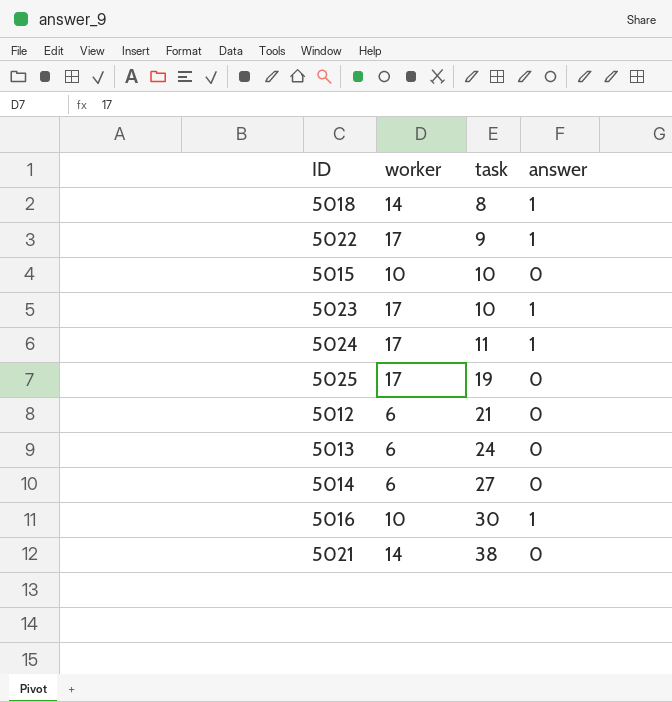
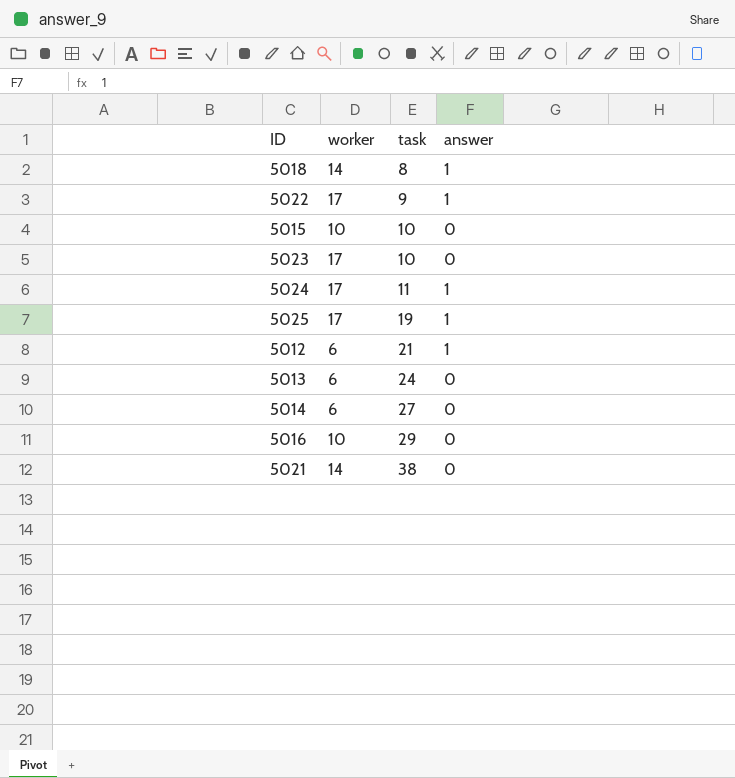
5023 | answer: 1 -> 0
5025 | answer: 0 -> 1
5012 | answer: 0 -> 1
5016 | task: 30 -> 29
5016 | answer: 1 -> 0

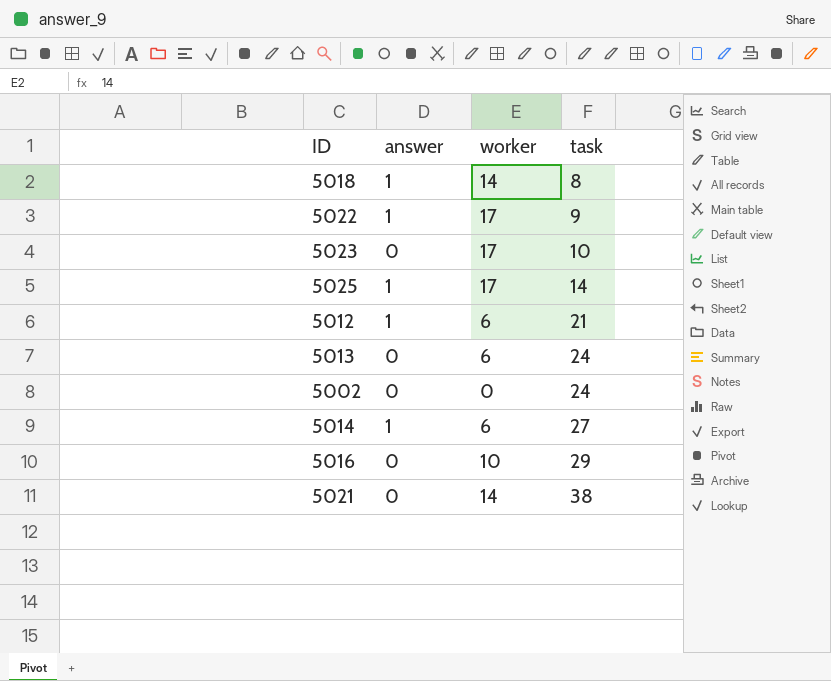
column answer | position: 4 -> 2
row 5015: 10 | 10 | 0 -> none
row 5024: 17 | 11 | 1 -> none
5025 | task: 19 -> 14
row 5002: none -> 0 | 0 | 24
5014 | answer: 0 -> 1

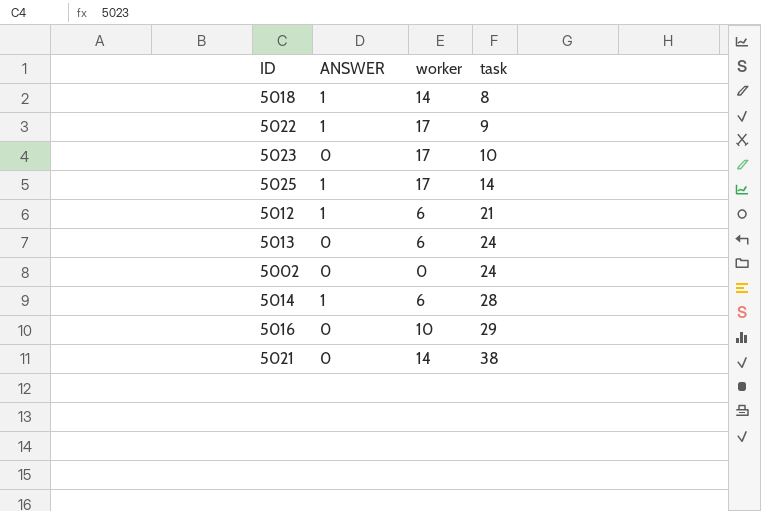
column name: answer -> ANSWER
5014 | task: 27 -> 28

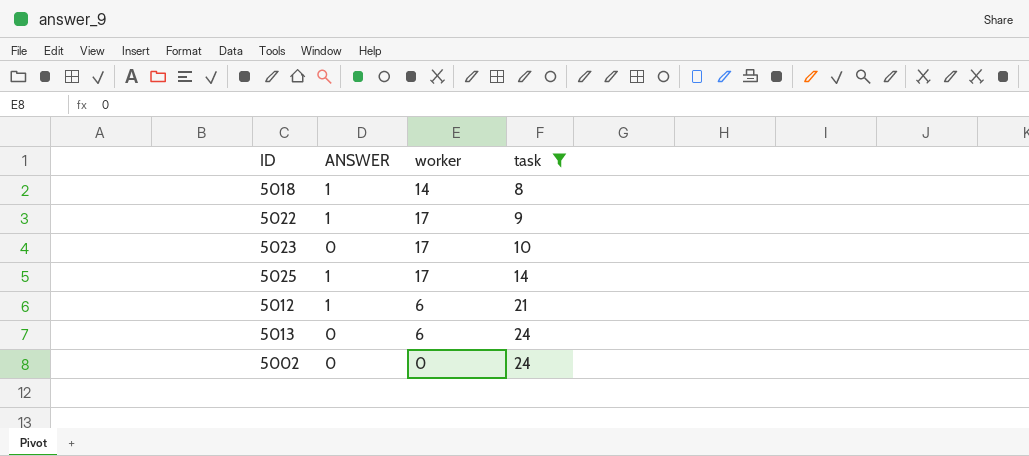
filter: none -> task <= 24

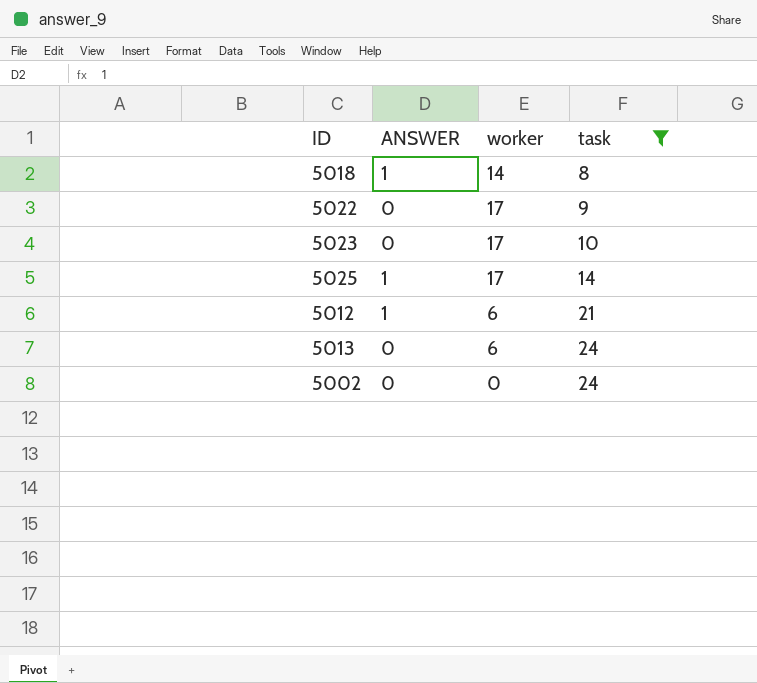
5022 | ANSWER: 1 -> 0

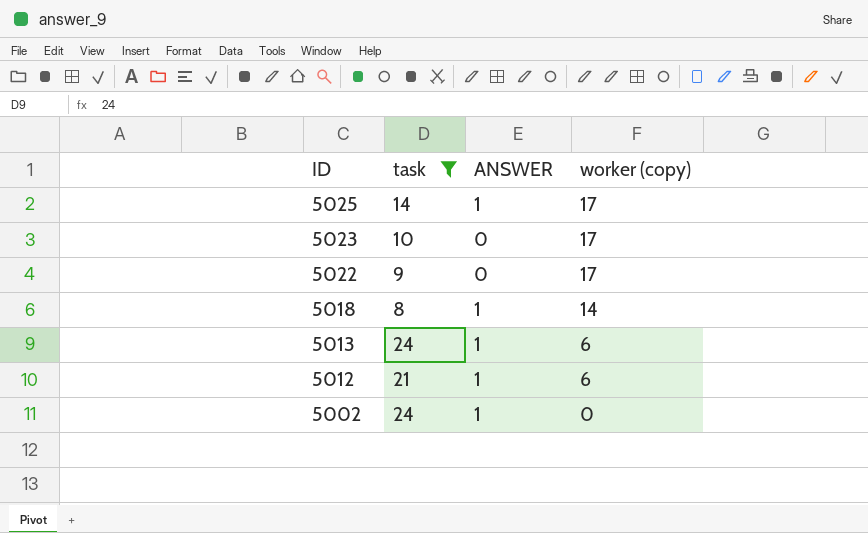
row order: task ascending -> ID descending
column task | position: 4 -> 2
column name: worker -> worker (copy)
5013 | ANSWER: 0 -> 1
5002 | ANSWER: 0 -> 1

